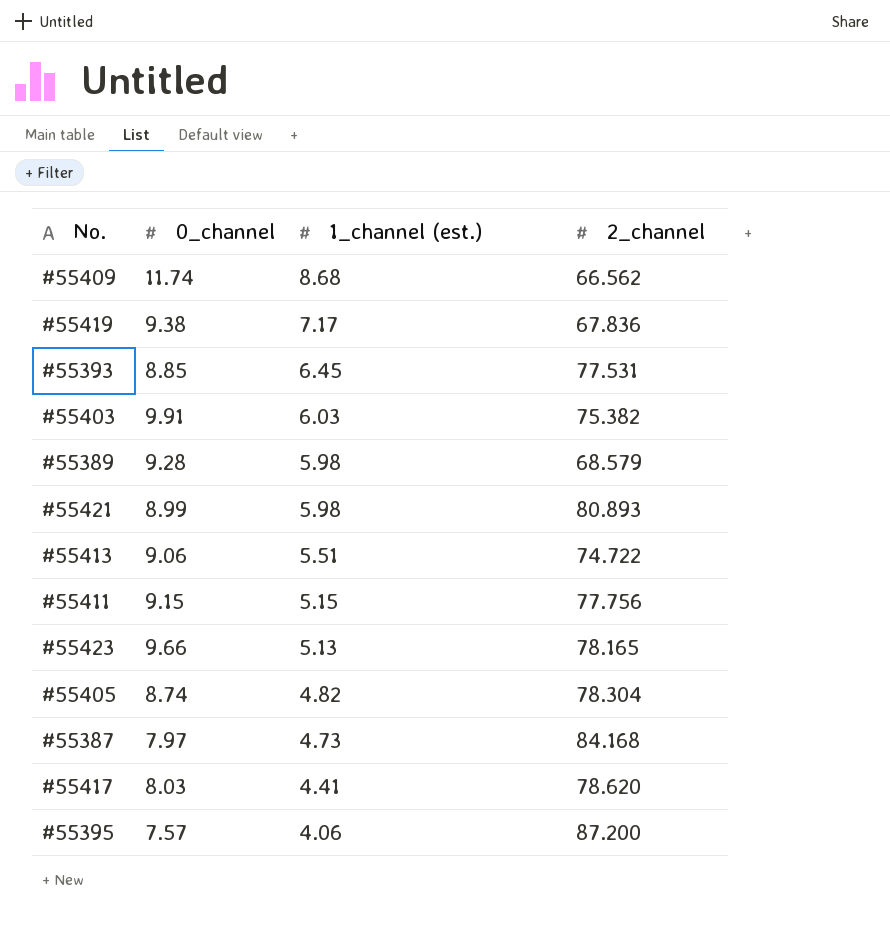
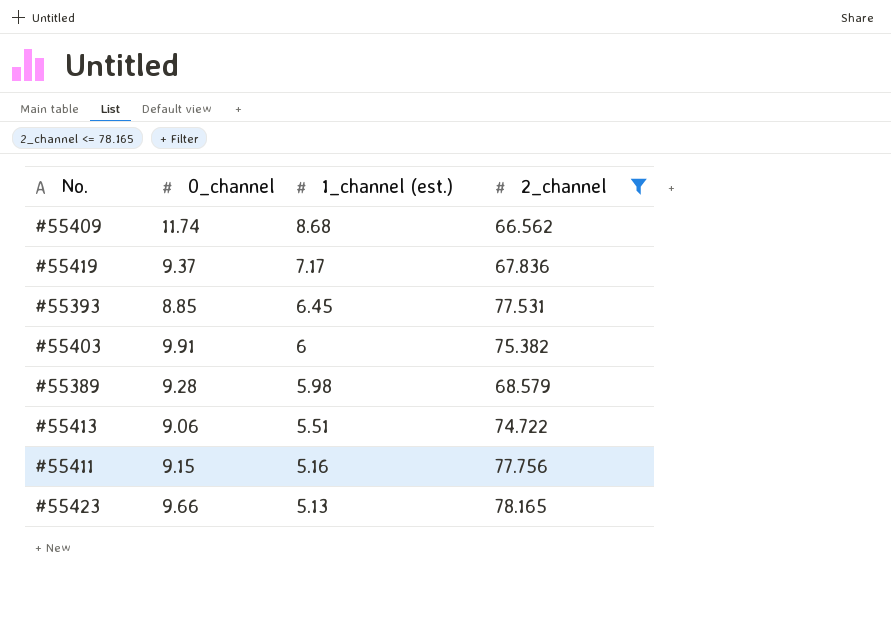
filter: none -> 2_channel <= 78.165
#55419 | 0_channel: 9.38 -> 9.37
#55403 | 1_channel (est.): 6.03 -> 6
#55411 | 1_channel (est.): 5.15 -> 5.16

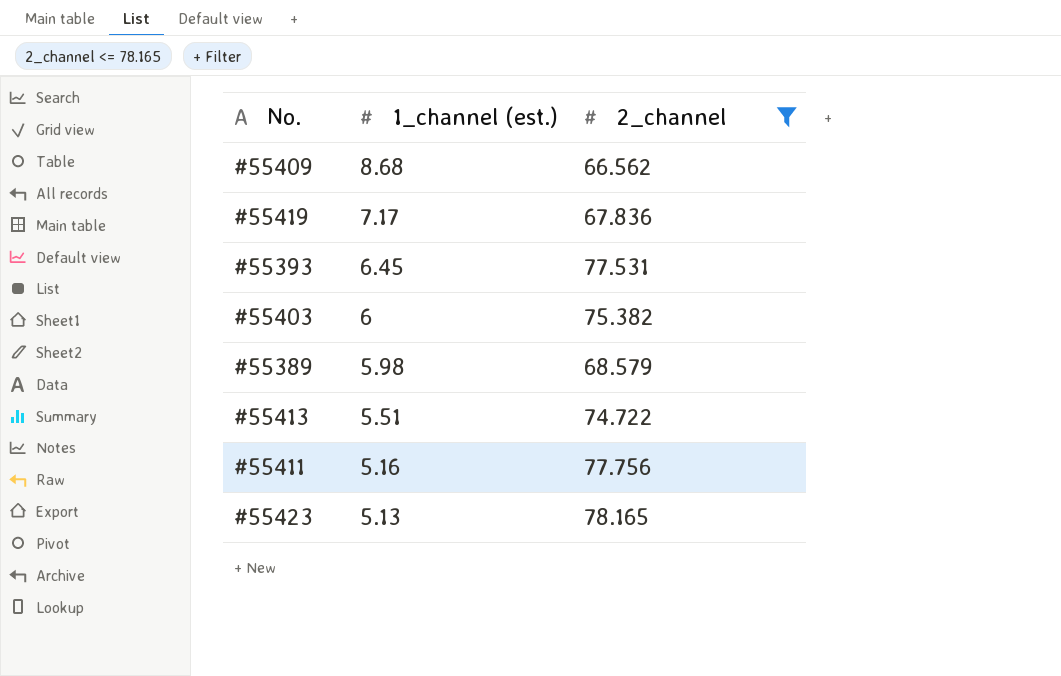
column 0_channel | position: 2 -> none

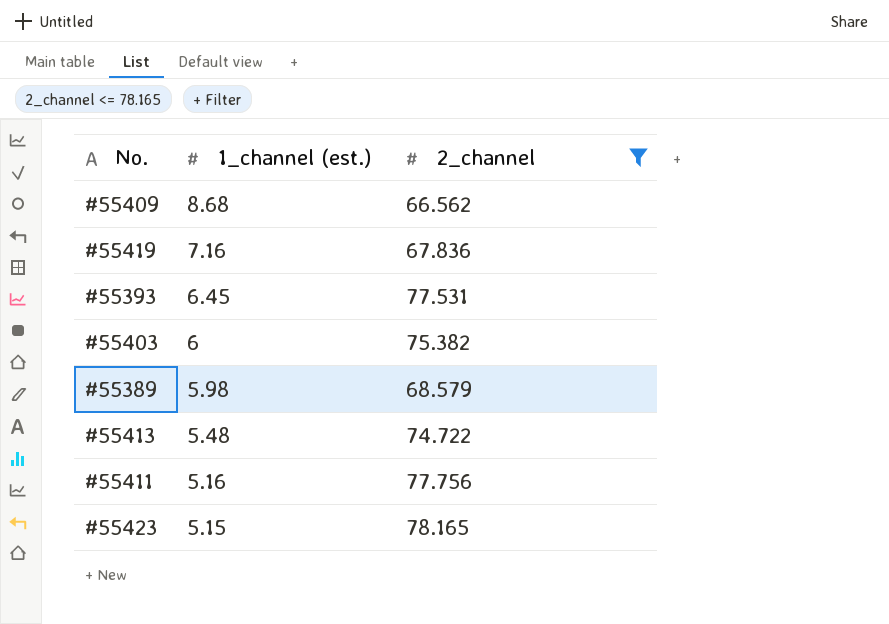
#55419 | 1_channel (est.): 7.17 -> 7.16
#55413 | 1_channel (est.): 5.51 -> 5.48
#55423 | 1_channel (est.): 5.13 -> 5.15

